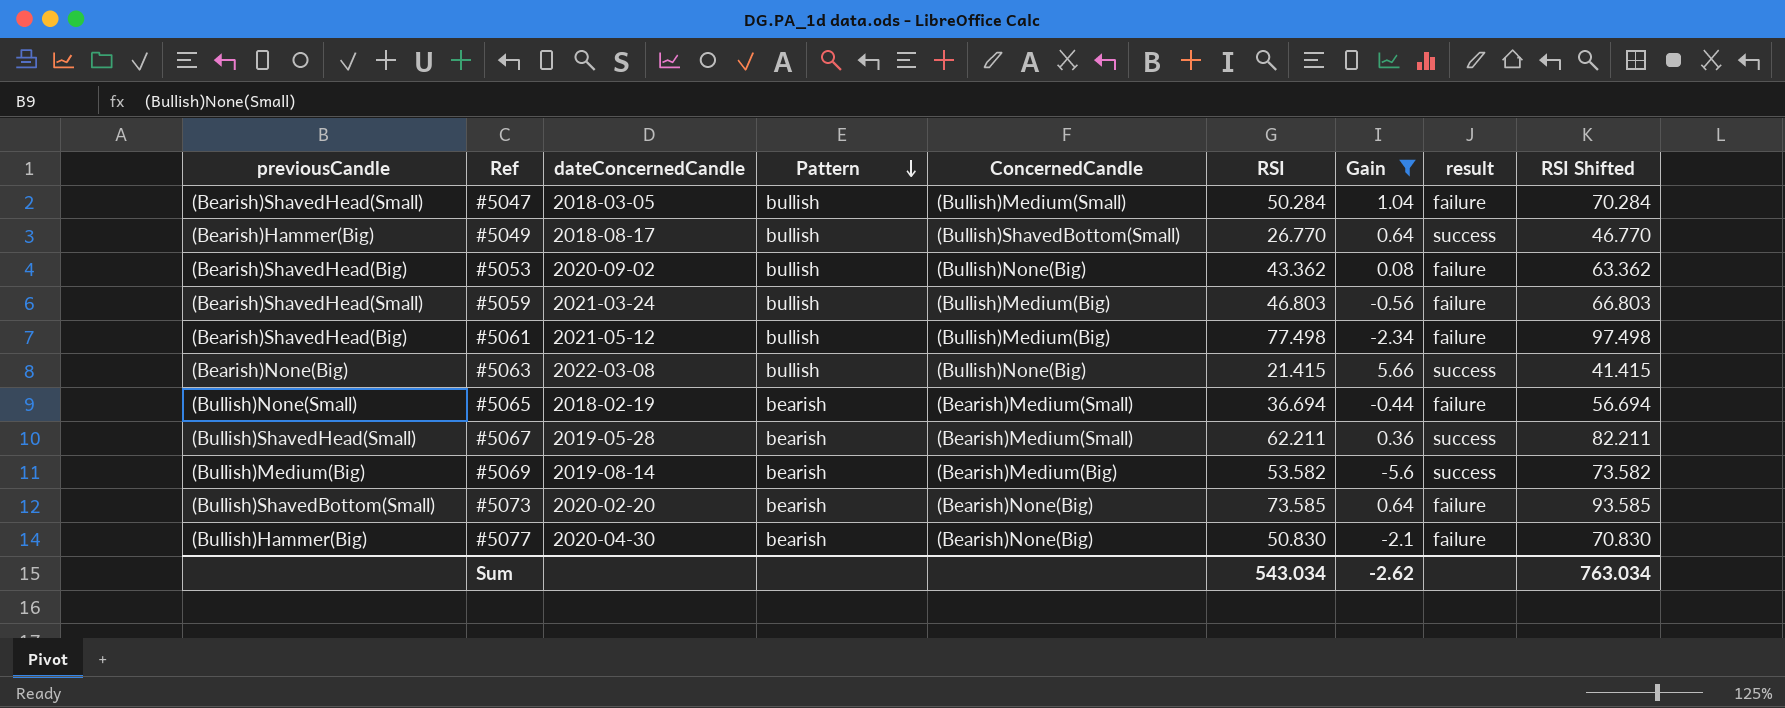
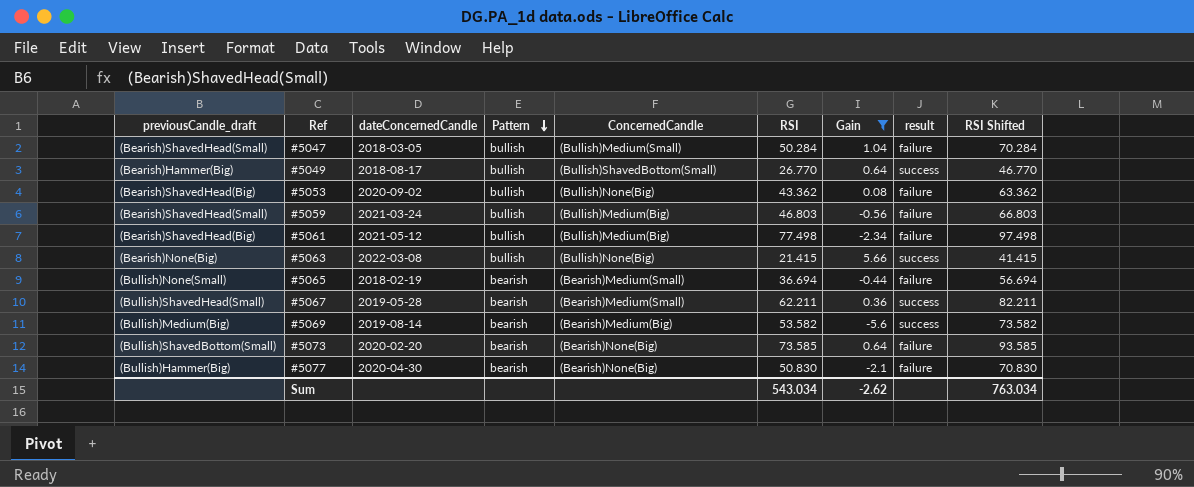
column name: previousCandle -> previousCandle_draft

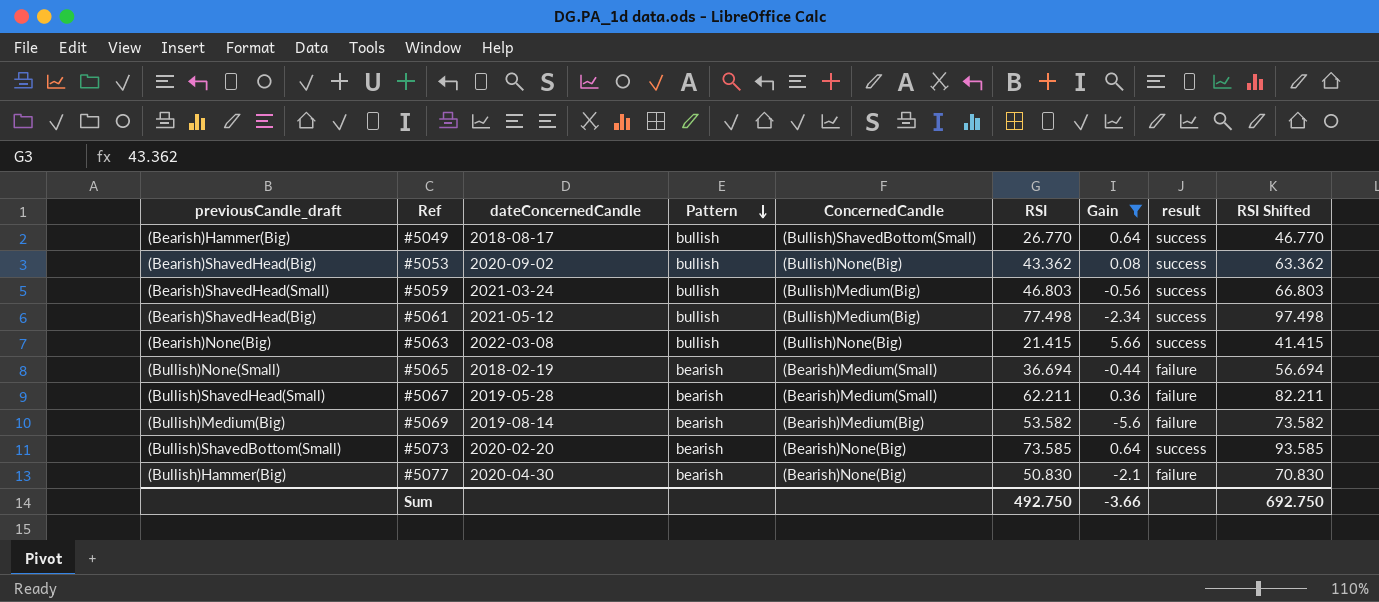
row #5047: (Bearish)ShavedHead(Small) | 2018-03-05 | bullish | (Bullish)Medium(Small) | 50.284 | 1.04 | failure | 70.284 -> none
#5053 | result: failure -> success
#5059 | result: failure -> success
#5061 | result: failure -> success
#5067 | result: success -> failure
#5069 | result: success -> failure
#5073 | result: failure -> success
Sum | RSI: 543.034 -> 492.750
Sum | Gain: -2.62 -> -3.66
Sum | RSI Shifted: 763.034 -> 692.750

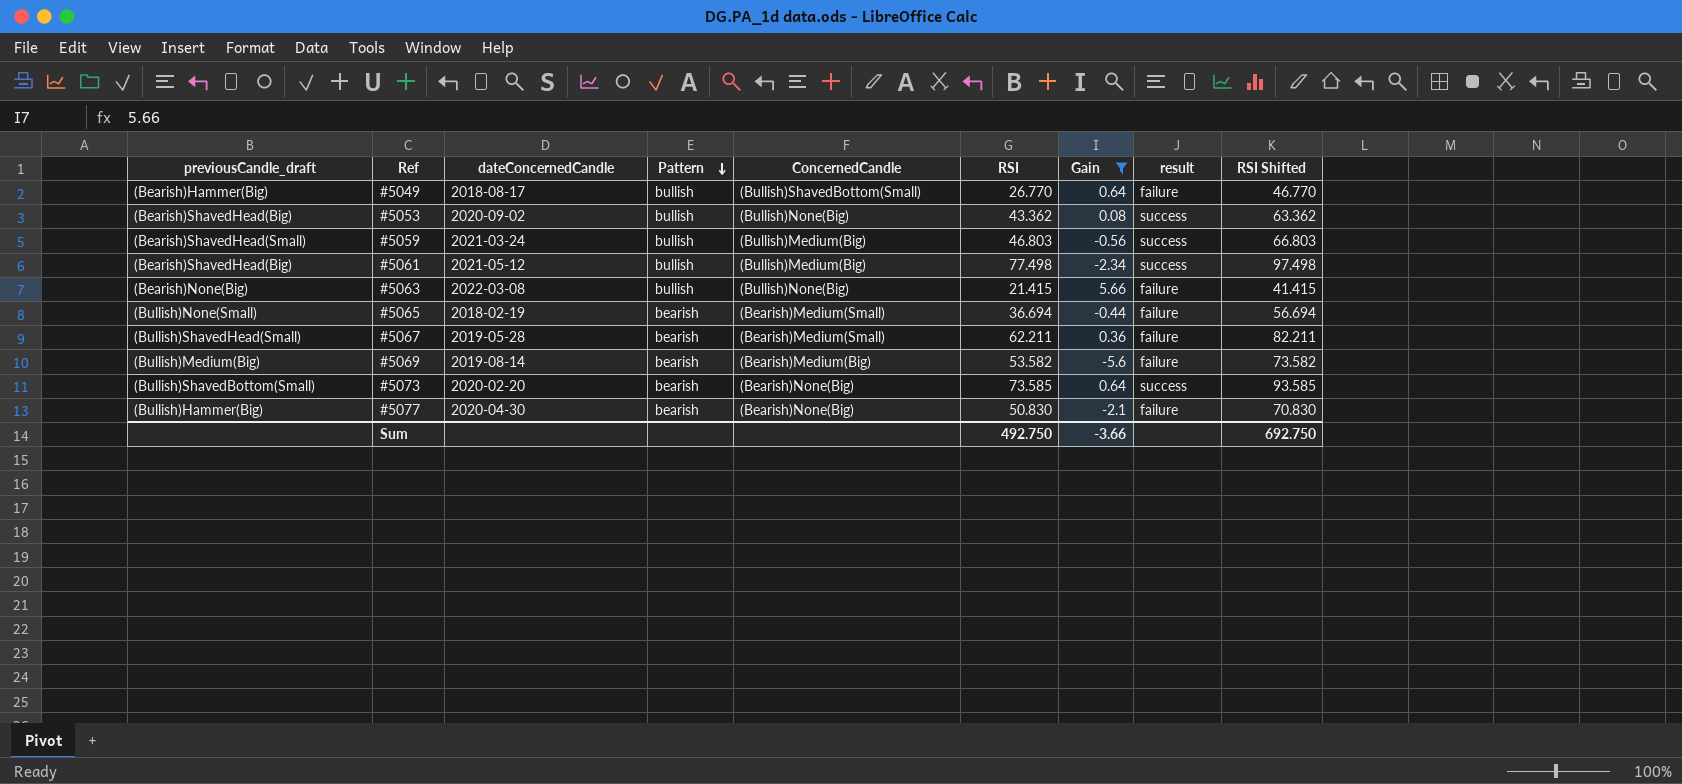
#5049 | result: success -> failure
#5063 | result: success -> failure

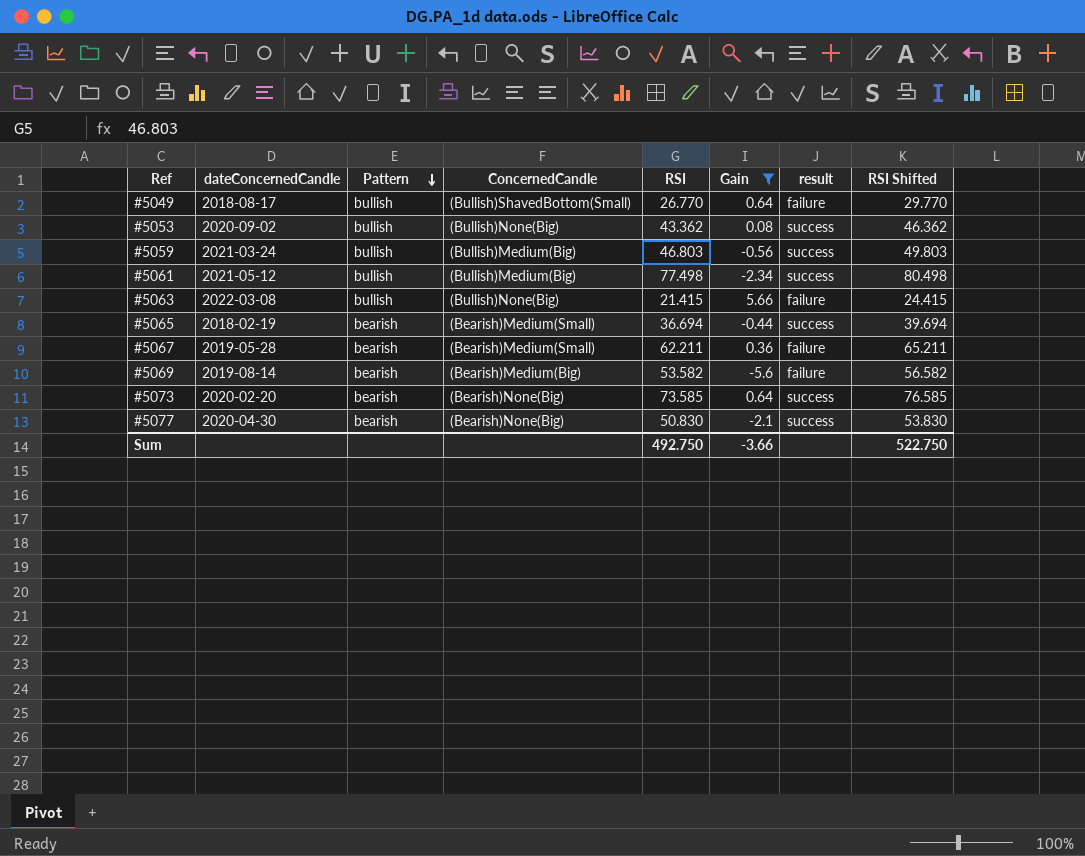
column previousCandle_draft | position: 1 -> none
column RSI Shifted | formula: [RSI] + 20 -> [RSI] + 3
#5065 | result: failure -> success
#5077 | result: failure -> success
Sum | RSI Shifted: 692.750 -> 522.750

